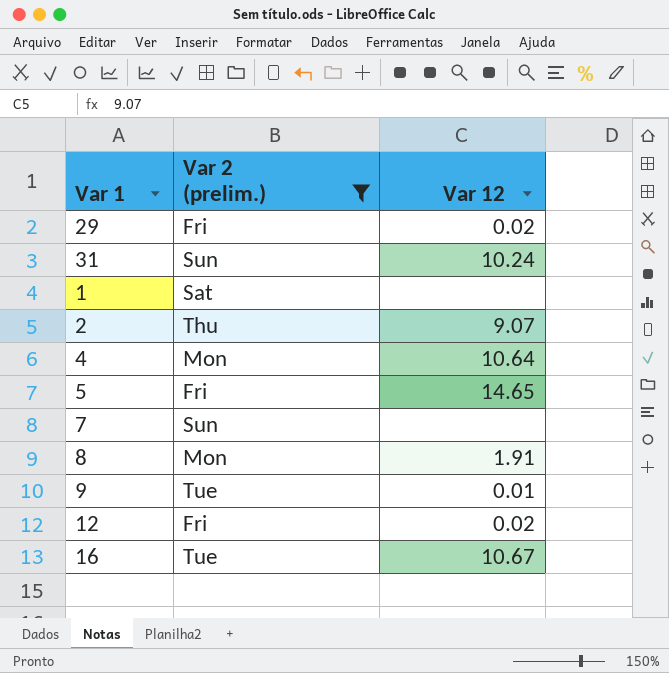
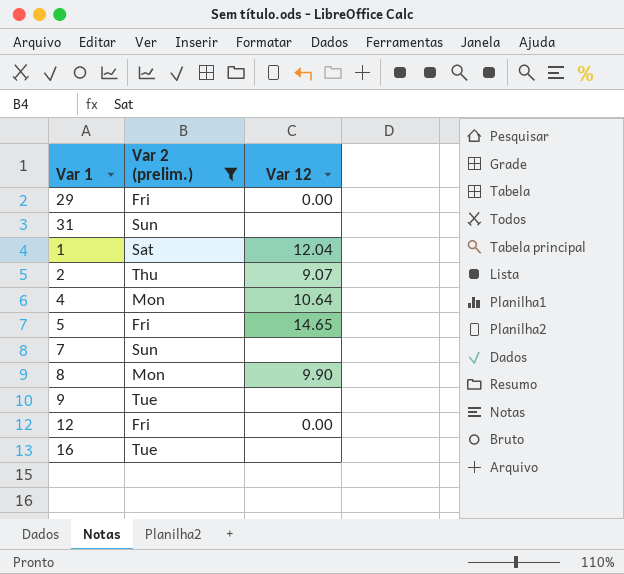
29 | Var 12: 0.02 -> 0.00
31 | Var 12: 10.24 -> none
1 | Var 12: none -> 12.04
8 | Var 12: 1.91 -> 9.90
9 | Var 12: 0.01 -> none
12 | Var 12: 0.02 -> 0.00
16 | Var 12: 10.67 -> none

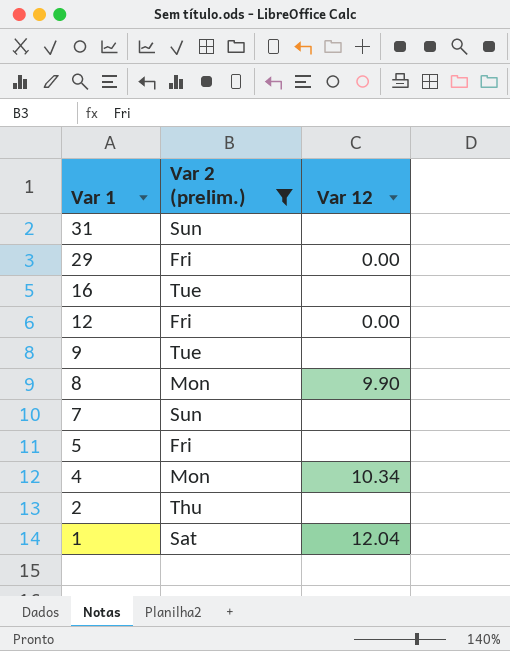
row order: none -> Var 1 descending
5 | Var 12: 14.65 -> none
4 | Var 12: 10.64 -> 10.34
2 | Var 12: 9.07 -> none

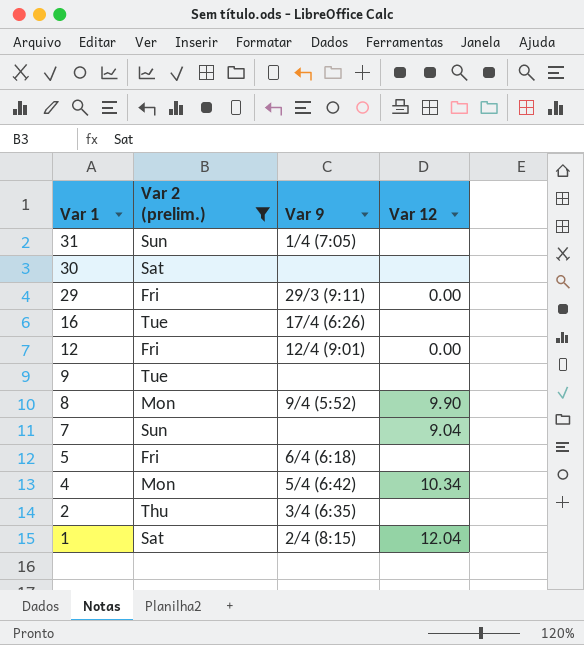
column Var 9 | position: none -> 3
row 30: none -> Sat | none | none
7 | Var 12: none -> 9.04

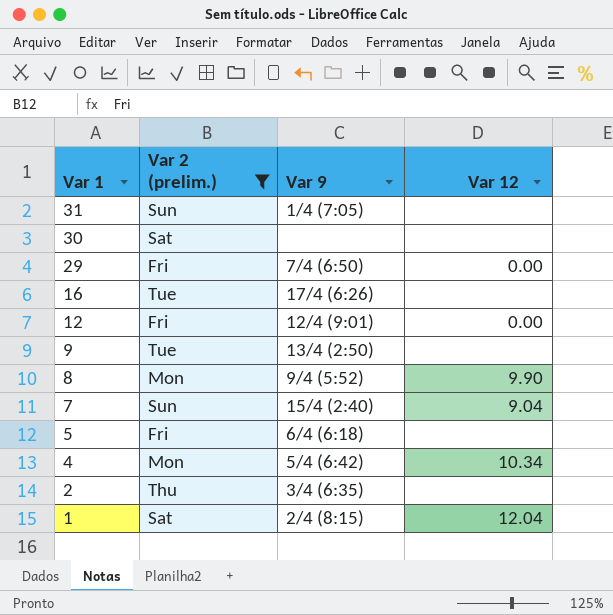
29 | Var 9: 29/3 (9:11) -> 7/4 (6:50)
9 | Var 9: none -> 13/4 (2:50)
7 | Var 9: none -> 15/4 (2:40)

